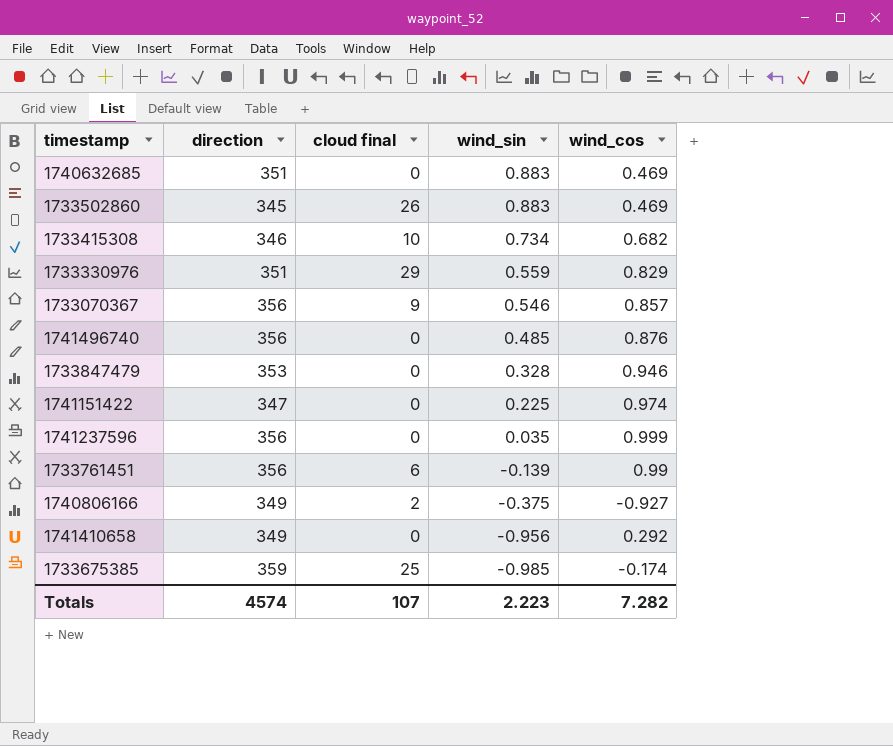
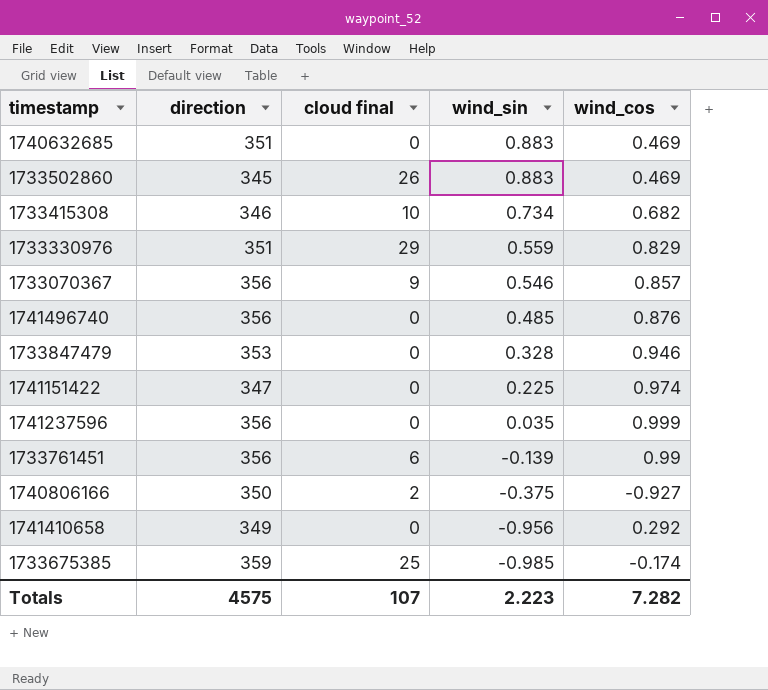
1740806166 | direction: 349 -> 350
Totals | direction: 4574 -> 4575

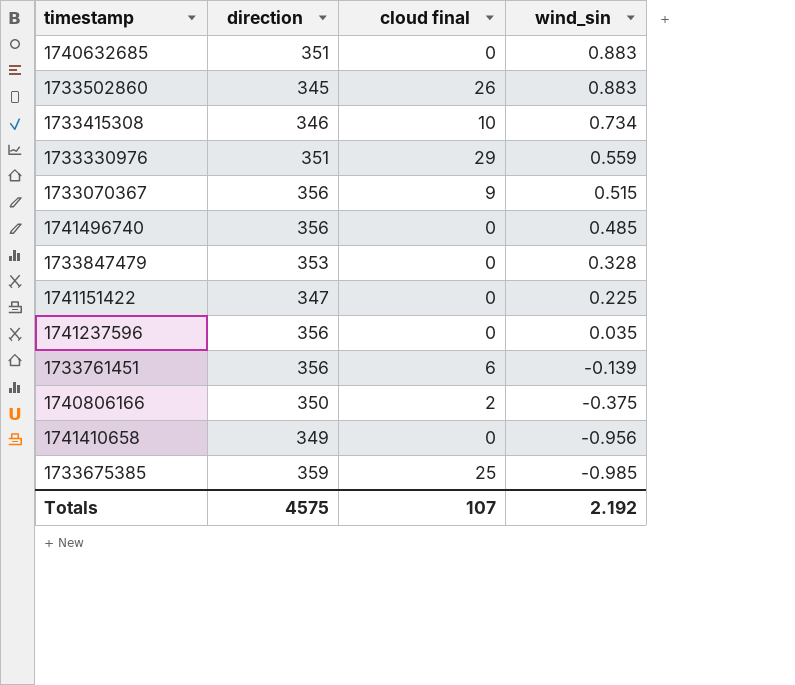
column wind_cos | position: 5 -> none
1733070367 | wind_sin: 0.546 -> 0.515
Totals | wind_sin: 2.223 -> 2.192

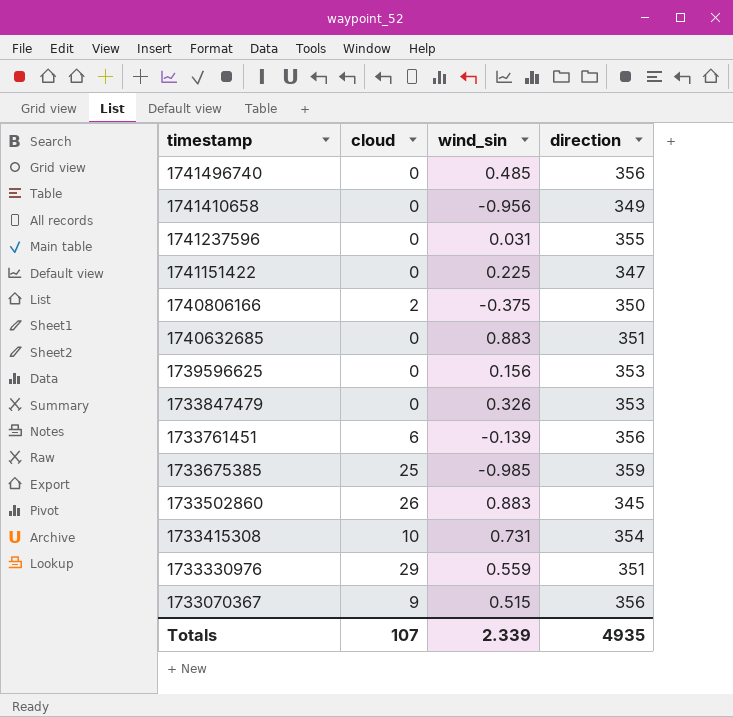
row order: wind_sin descending -> timestamp descending
column name: cloud final -> cloud
column direction | position: 2 -> 4
1741237596 | wind_sin: 0.035 -> 0.031
1741237596 | direction: 356 -> 355
row 1739596625: none -> 0 | 0.156 | 353
1733847479 | wind_sin: 0.328 -> 0.326
1733415308 | wind_sin: 0.734 -> 0.731
1733415308 | direction: 346 -> 354
Totals | wind_sin: 2.192 -> 2.339
Totals | direction: 4575 -> 4935

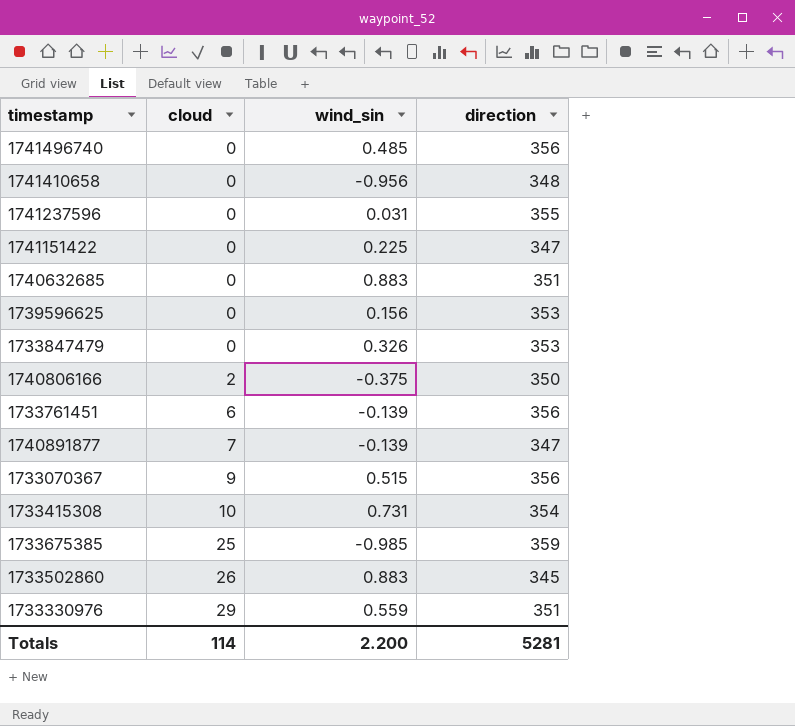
row order: timestamp descending -> cloud ascending
1741410658 | direction: 349 -> 348
row 1740891877: none -> 7 | -0.139 | 347
Totals | cloud: 107 -> 114
Totals | wind_sin: 2.339 -> 2.200
Totals | direction: 4935 -> 5281

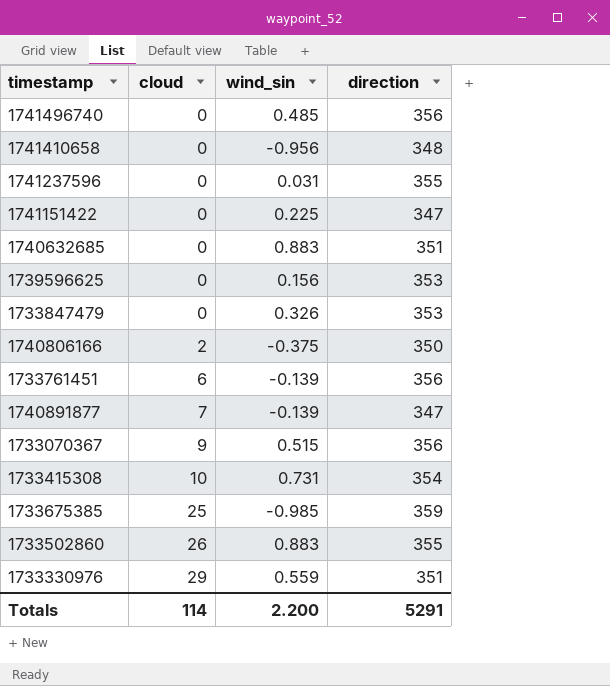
1733502860 | direction: 345 -> 355
Totals | direction: 5281 -> 5291

